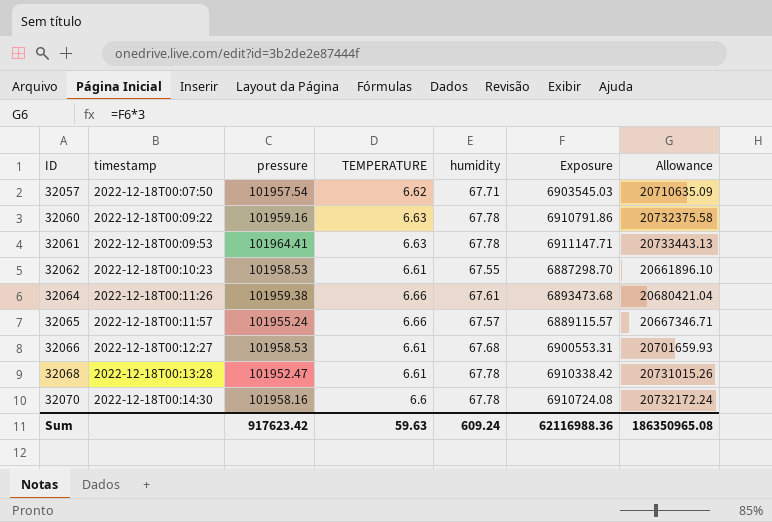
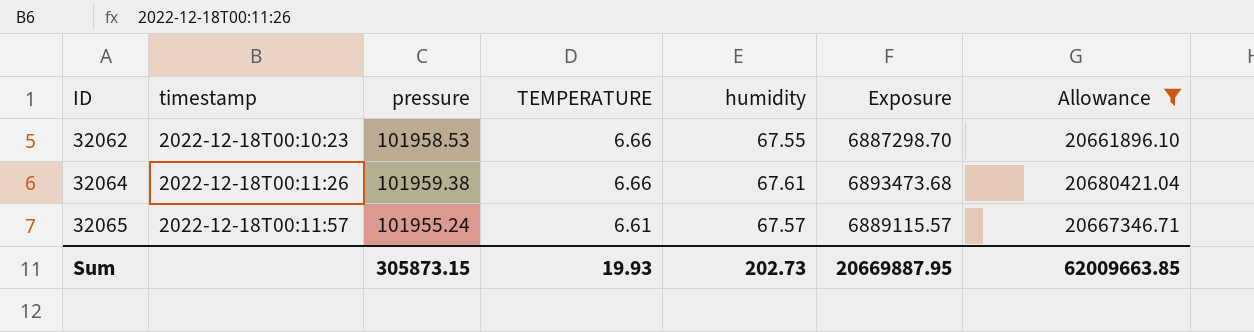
filter: none -> Allowance <= 20680421.04
32062 | TEMPERATURE: 6.61 -> 6.66
32065 | TEMPERATURE: 6.66 -> 6.61
Sum | pressure: 917623.42 -> 305873.15
Sum | TEMPERATURE: 59.63 -> 19.93
Sum | humidity: 609.24 -> 202.73
Sum | Exposure: 62116988.36 -> 20669887.95
Sum | Allowance: 186350965.08 -> 62009663.85

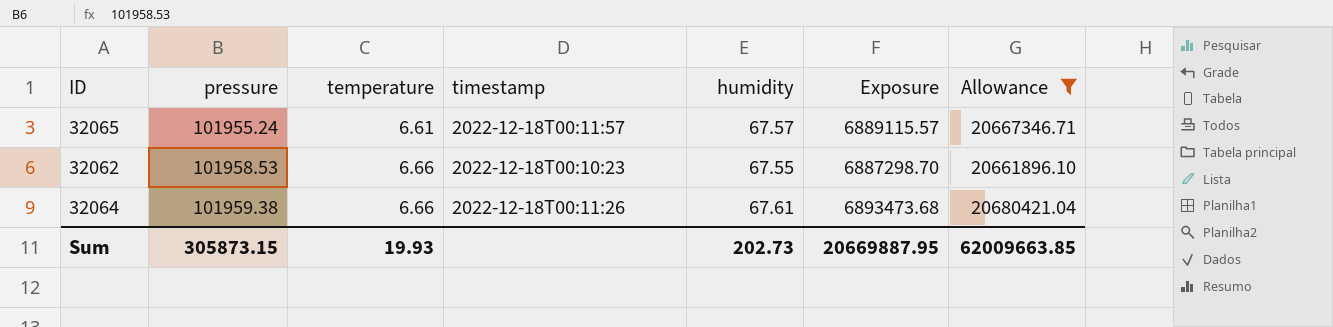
row order: ID ascending -> pressure ascending
column name: TEMPERATURE -> temperature
column timestamp | position: 2 -> 4

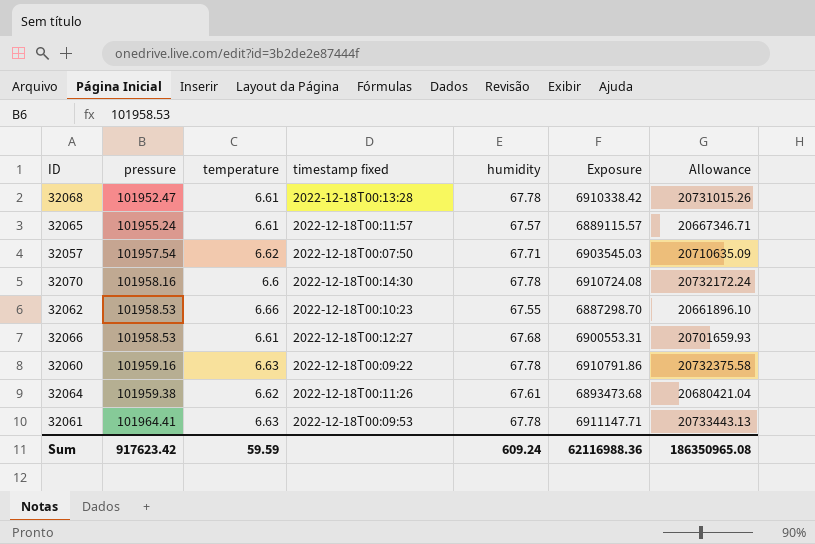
filter: Allowance <= 20680421.04 -> none
column name: timestamp -> timestamp fixed
32064 | temperature: 6.66 -> 6.62
Sum | pressure: 305873.15 -> 917623.42
Sum | temperature: 19.93 -> 59.59
Sum | humidity: 202.73 -> 609.24
Sum | Exposure: 20669887.95 -> 62116988.36
Sum | Allowance: 62009663.85 -> 186350965.08

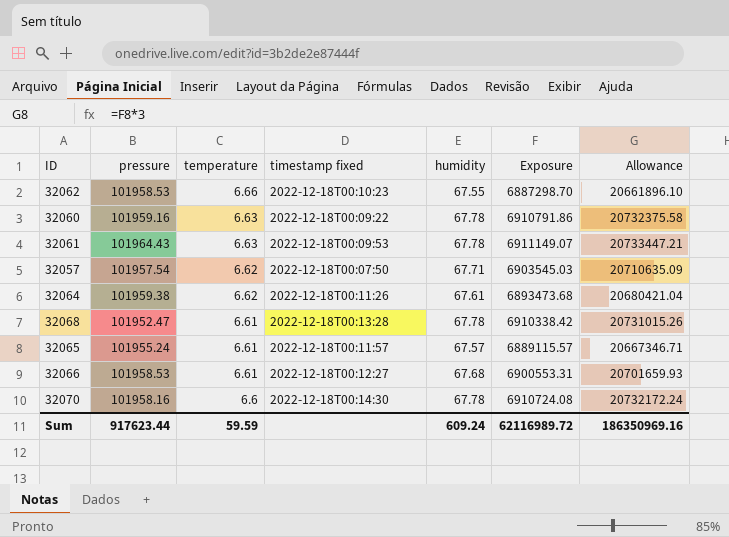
row order: pressure ascending -> temperature descending
32061 | pressure: 101964.41 -> 101964.43
32061 | Exposure: 6911147.71 -> 6911149.07
32061 | Allowance: 20733443.13 -> 20733447.21
Sum | pressure: 917623.42 -> 917623.44
Sum | Exposure: 62116988.36 -> 62116989.72
Sum | Allowance: 186350965.08 -> 186350969.16

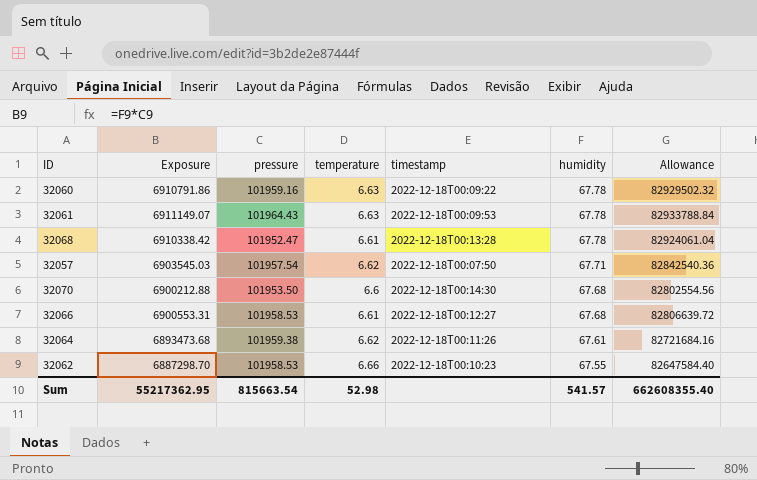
row order: temperature descending -> humidity descending
column Exposure | position: 6 -> 2
column name: timestamp fixed -> timestamp
column Allowance | formula: [Exposure] * 3 -> [Exposure] * 12
row 32065: 101955.24 | 6.61 | 2022-12-18T00:11:57 | 67.57 | 6889115.57 | 20667346.71 -> none
32070 | Exposure: 6910724.08 -> 6900212.88
32070 | pressure: 101958.16 -> 101953.50
32070 | humidity: 67.78 -> 67.68
Sum | Exposure: 62116989.72 -> 55217362.95
Sum | pressure: 917623.44 -> 815663.54
Sum | temperature: 59.59 -> 52.98
Sum | humidity: 609.24 -> 541.57
Sum | Allowance: 186350969.16 -> 662608355.40

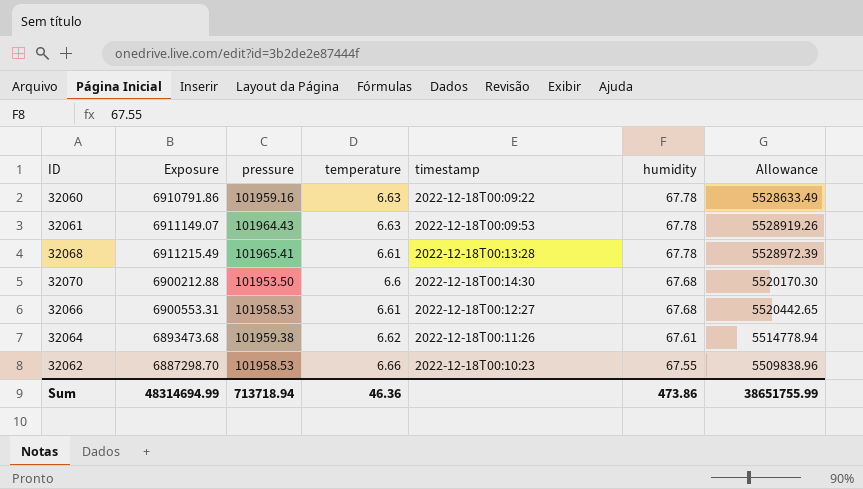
column Allowance | formula: [Exposure] * 12 -> [Exposure] * 0.8
row 32057: 6903545.03 | 101957.54 | 6.62 | 2022-12-18T00:07:50 | 67.71 | 82842540.36 -> none
32068 | Exposure: 6910338.42 -> 6911215.49
32068 | pressure: 101952.47 -> 101965.41
Sum | Exposure: 55217362.95 -> 48314694.99
Sum | pressure: 815663.54 -> 713718.94
Sum | temperature: 52.98 -> 46.36
Sum | humidity: 541.57 -> 473.86
Sum | Allowance: 662608355.40 -> 38651755.99

